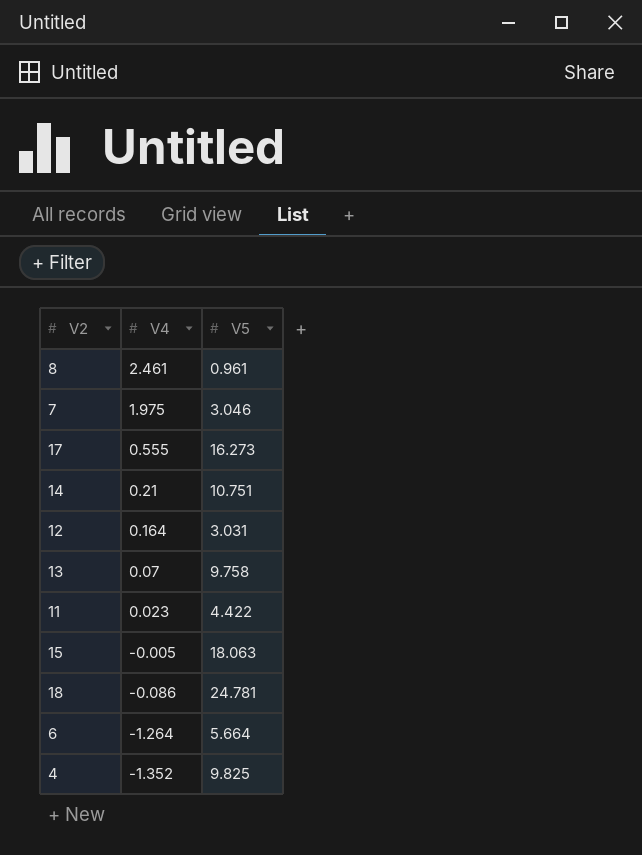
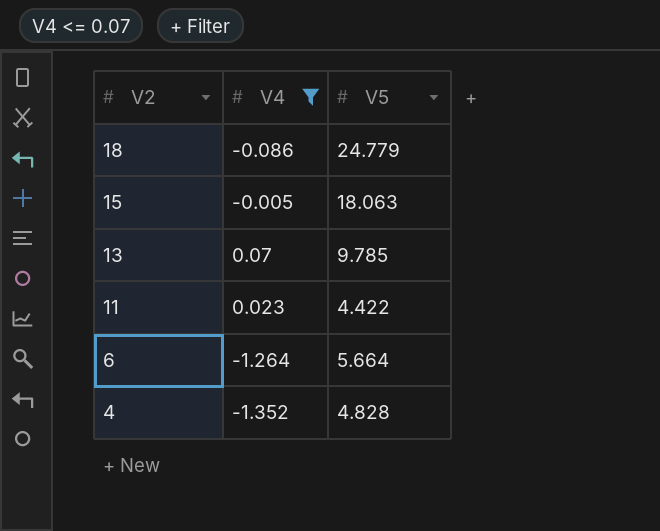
filter: none -> V4 <= 0.07
row order: V4 descending -> V2 descending
18 | V5: 24.781 -> 24.779
13 | V5: 9.758 -> 9.785
4 | V5: 9.825 -> 4.828

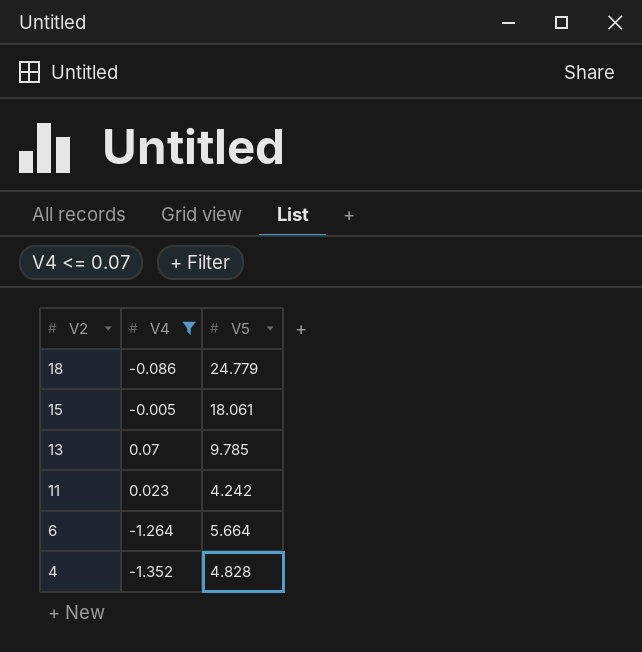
15 | V5: 18.063 -> 18.061
11 | V5: 4.422 -> 4.242

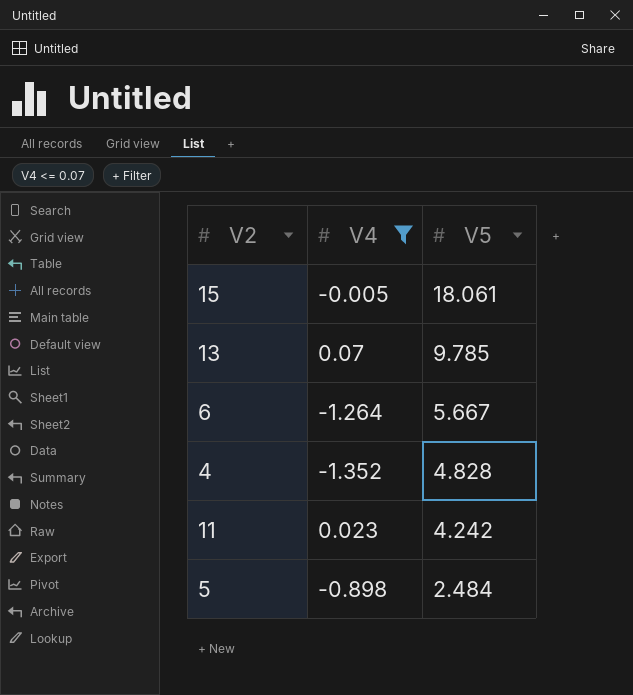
row order: V2 descending -> V5 descending
row 18: -0.086 | 24.779 -> none
6 | V5: 5.664 -> 5.667
row 5: none -> -0.898 | 2.484

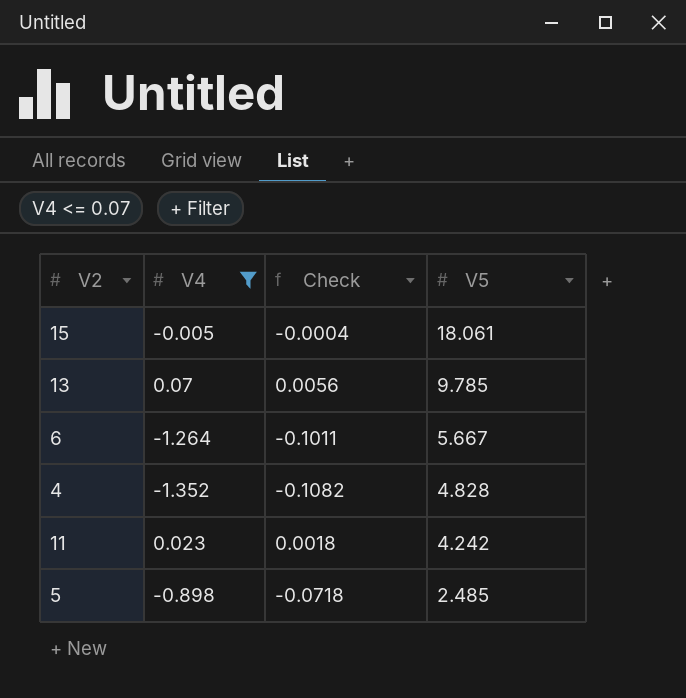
column Check | formula: none -> [V4] * 0.08
5 | V5: 2.484 -> 2.485

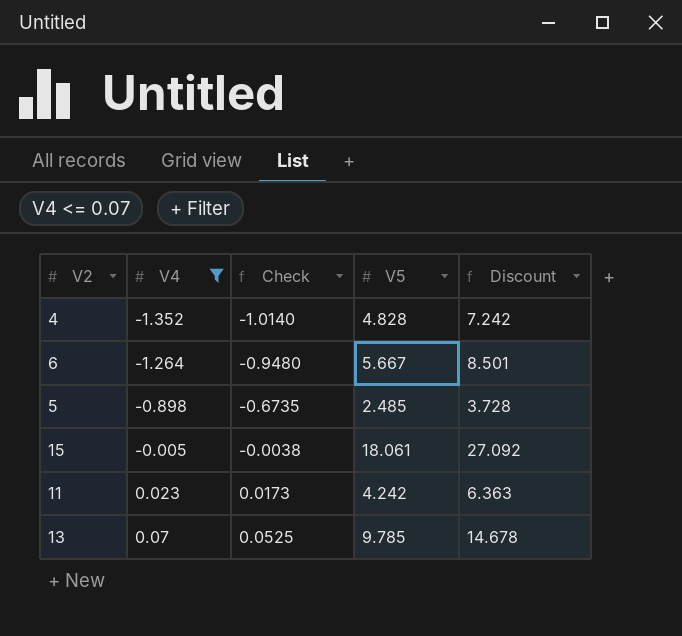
row order: V5 descending -> V4 ascending
column Check | formula: [V4] * 0.08 -> [V4] * 0.75
column Discount | formula: none -> [V5] * 1.5

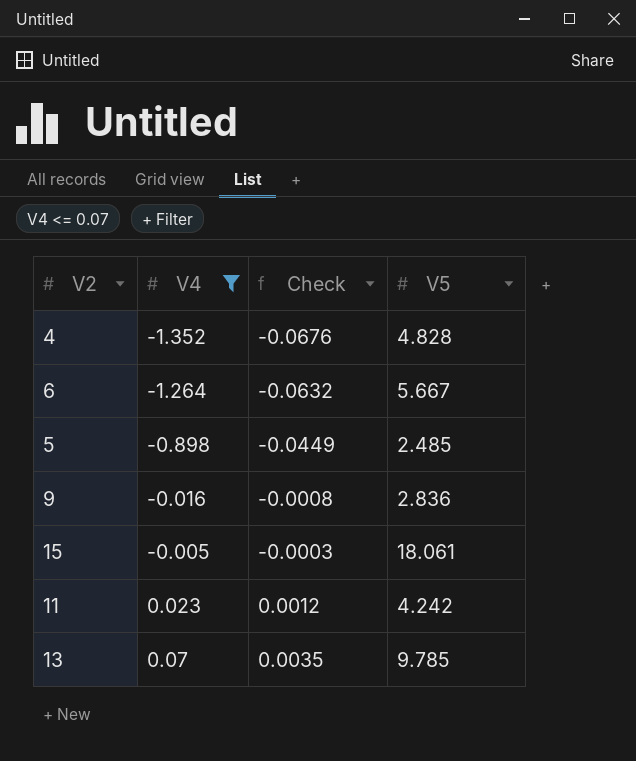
column Discount | formula: [V5] * 1.5 -> none
column Check | formula: [V4] * 0.75 -> [V4] * 0.05
row 9: none -> -0.016 | -0.0008 | 2.836

